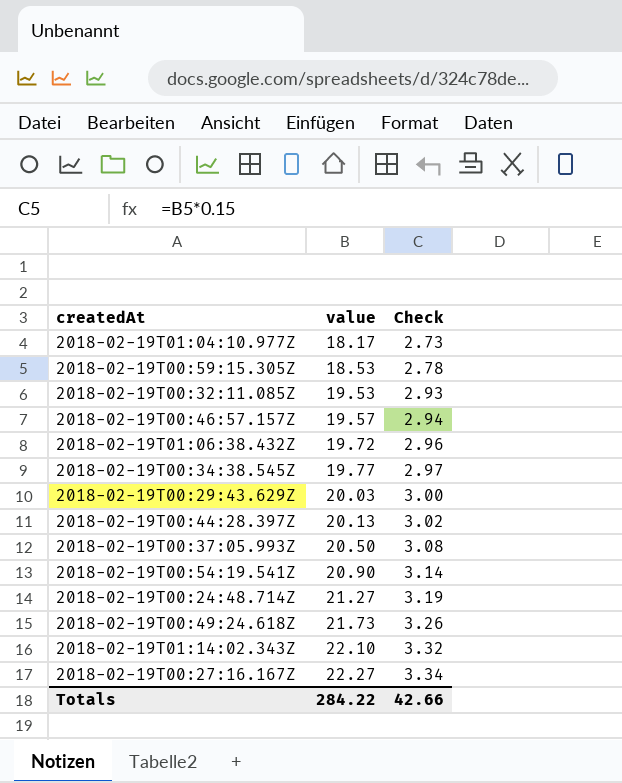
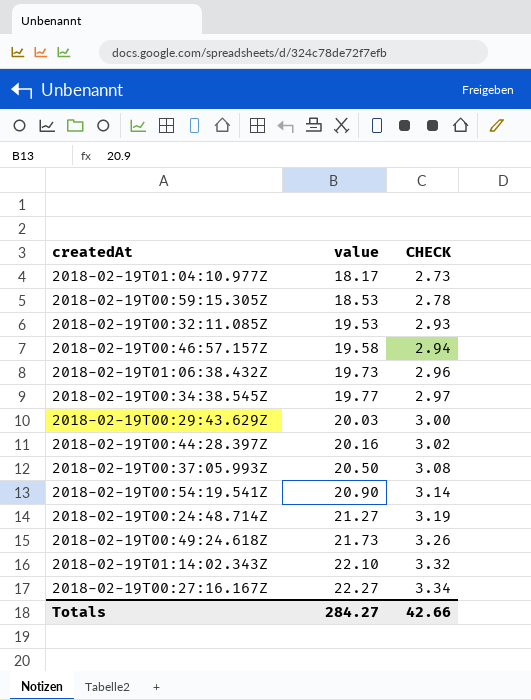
column name: Check -> CHECK
2018-02-19T00:46:57.157Z | value: 19.57 -> 19.58
2018-02-19T01:06:38.432Z | value: 19.72 -> 19.73
2018-02-19T00:44:28.397Z | value: 20.13 -> 20.16
Totals | value: 284.22 -> 284.27

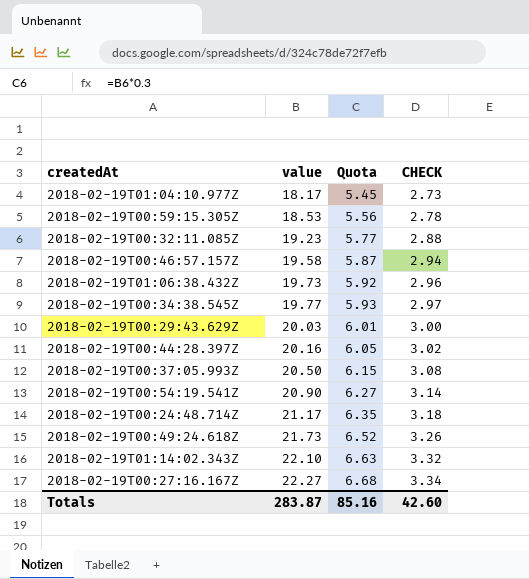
column Quota | formula: none -> [value] * 0.3
2018-02-19T00:32:11.085Z | value: 19.53 -> 19.23
2018-02-19T00:32:11.085Z | CHECK: 2.93 -> 2.88
2018-02-19T00:24:48.714Z | value: 21.27 -> 21.17
2018-02-19T00:24:48.714Z | CHECK: 3.19 -> 3.18
Totals | value: 284.27 -> 283.87
Totals | CHECK: 42.66 -> 42.60

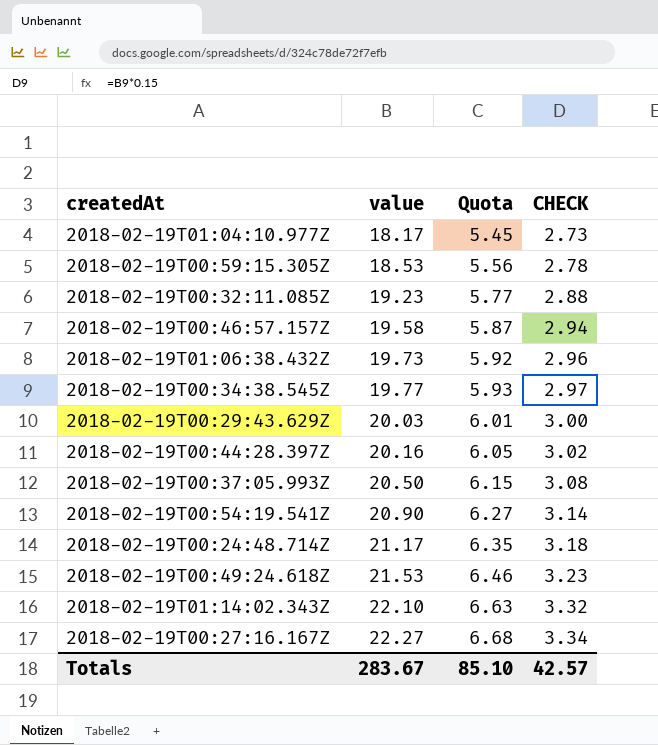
2018-02-19T00:49:24.618Z | value: 21.73 -> 21.53
2018-02-19T00:49:24.618Z | Quota: 6.52 -> 6.46
2018-02-19T00:49:24.618Z | CHECK: 3.26 -> 3.23
Totals | value: 283.87 -> 283.67
Totals | Quota: 85.16 -> 85.10
Totals | CHECK: 42.60 -> 42.57

